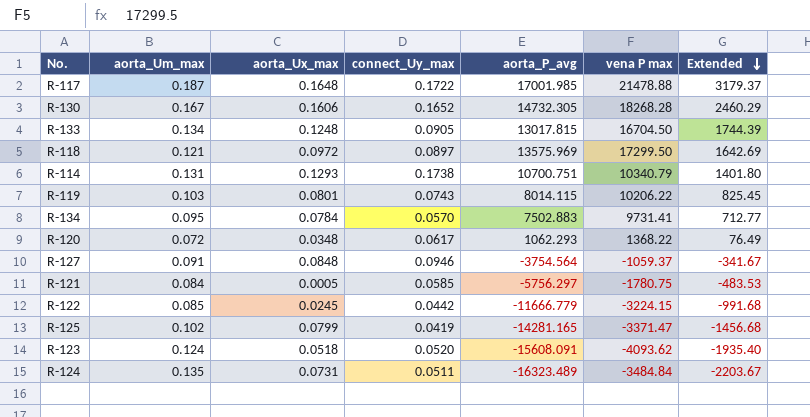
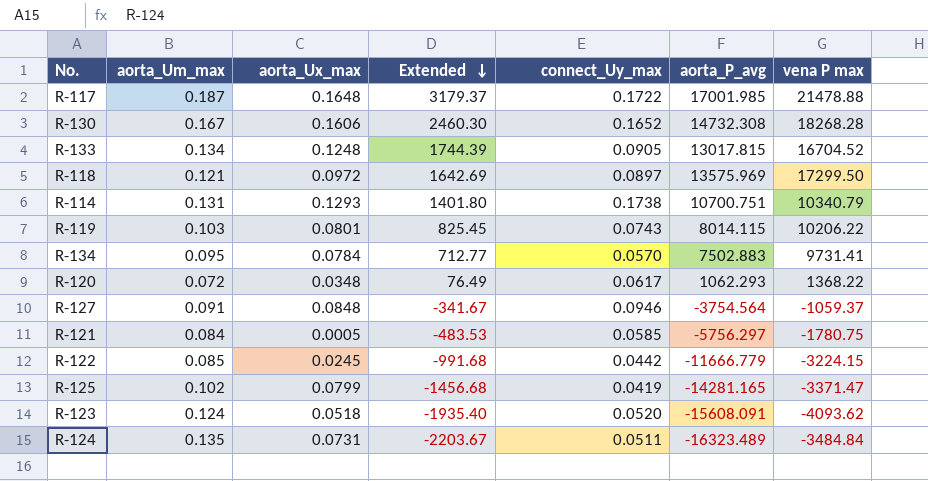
column Extended | position: 7 -> 4
R-130 | Extended: 2460.29 -> 2460.30
R-130 | aorta_P_avg: 14732.305 -> 14732.308
R-133 | vena P max: 16704.50 -> 16704.52

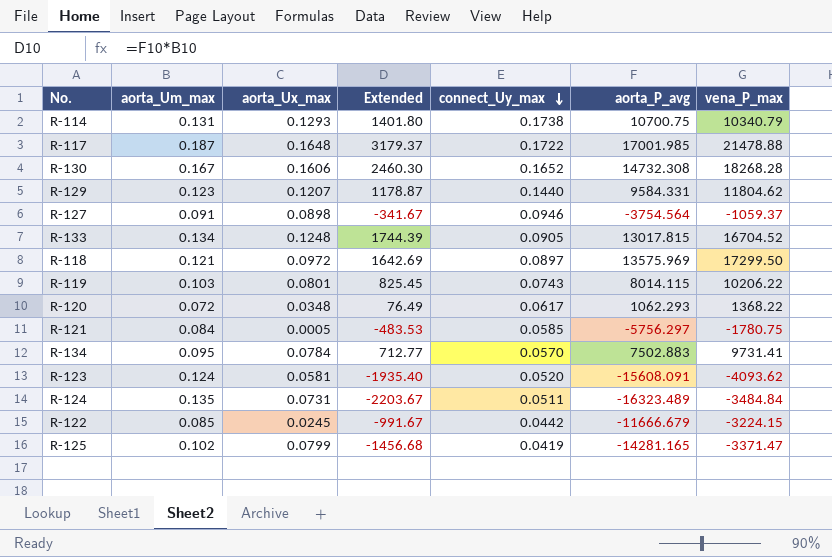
row order: Extended descending -> connect_Uy_max descending
column name: vena P max -> vena_P_max
R-114 | aorta_P_avg: 10700.751 -> 10700.75
row R-129: none -> 0.123 | 0.1207 | 1178.87 | 0.1440 | 9584.331 | 11804.62
R-127 | aorta_Ux_max: 0.0848 -> 0.0898
R-123 | aorta_Ux_max: 0.0518 -> 0.0581
R-122 | Extended: -991.68 -> -991.67
R-122 | aorta_P_avg: -11666.779 -> -11666.679

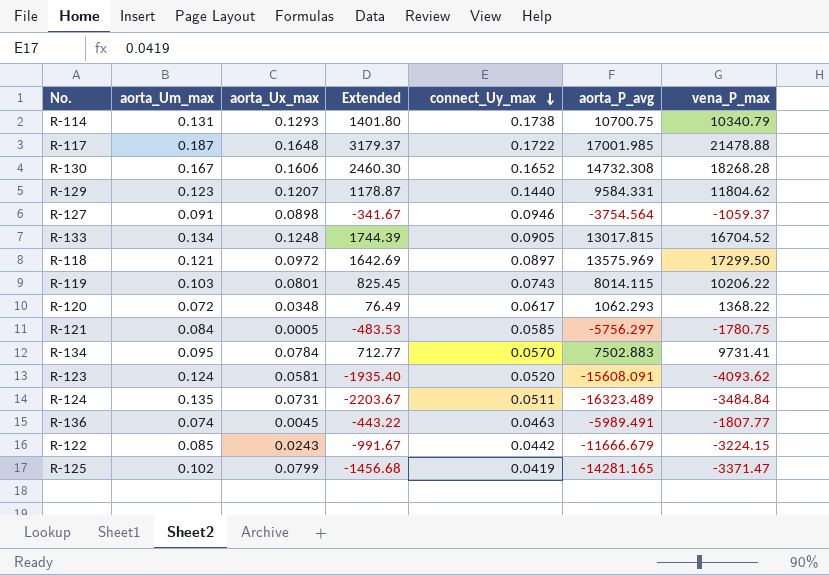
row R-136: none -> 0.074 | 0.0045 | -443.22 | 0.0463 | -5989.491 | -1807.77
R-122 | aorta_Ux_max: 0.0245 -> 0.0243

